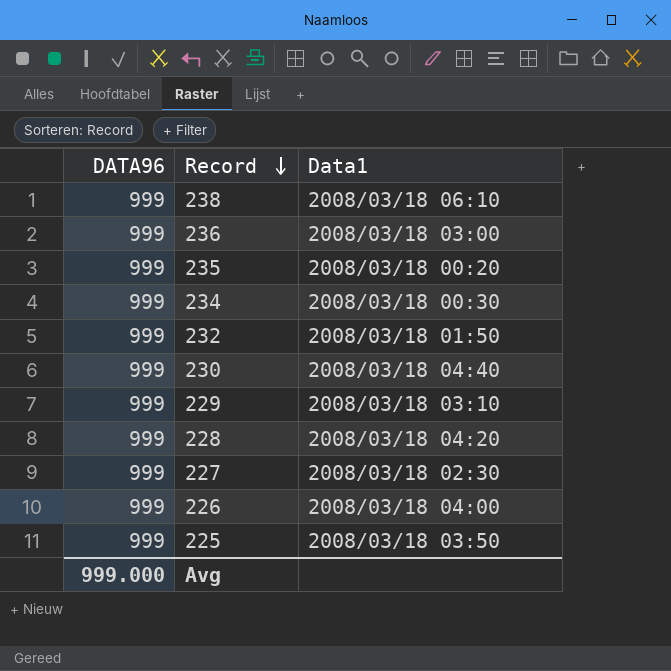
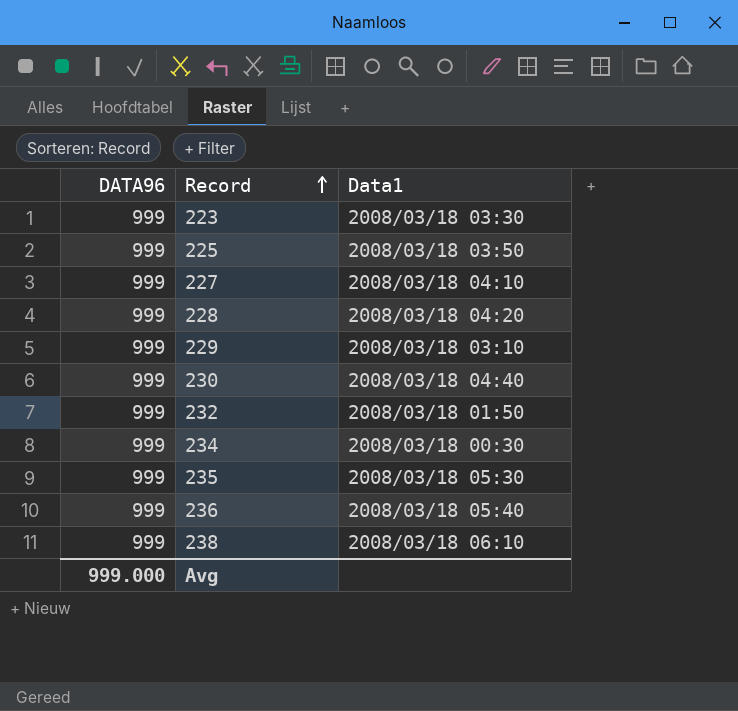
row order: Record descending -> Record ascending
row 226: 999 | 2008/03/18 04:00 -> none
row 223: none -> 999 | 2008/03/18 03:30
227 | Data1: 2008/03/18 02:30 -> 2008/03/18 04:10
235 | Data1: 2008/03/18 00:20 -> 2008/03/18 05:30
236 | Data1: 2008/03/18 03:00 -> 2008/03/18 05:40

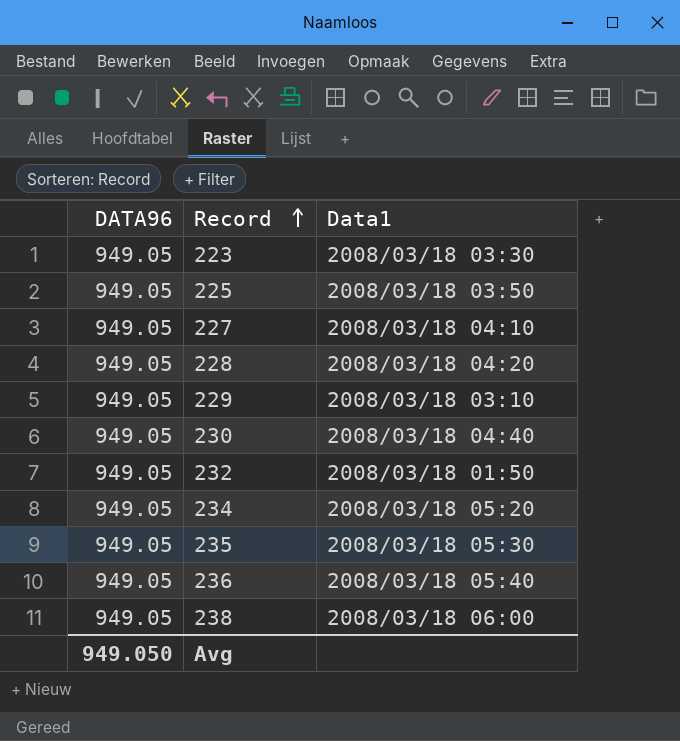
223 | DATA96: 999 -> 949.05
225 | DATA96: 999 -> 949.05
227 | DATA96: 999 -> 949.05
228 | DATA96: 999 -> 949.05
229 | DATA96: 999 -> 949.05
230 | DATA96: 999 -> 949.05
232 | DATA96: 999 -> 949.05
234 | DATA96: 999 -> 949.05
234 | Data1: 2008/03/18 00:30 -> 2008/03/18 05:20
235 | DATA96: 999 -> 949.05
236 | DATA96: 999 -> 949.05
238 | DATA96: 999 -> 949.05
238 | Data1: 2008/03/18 06:10 -> 2008/03/18 06:00
Avg | DATA96: 999.000 -> 949.050

